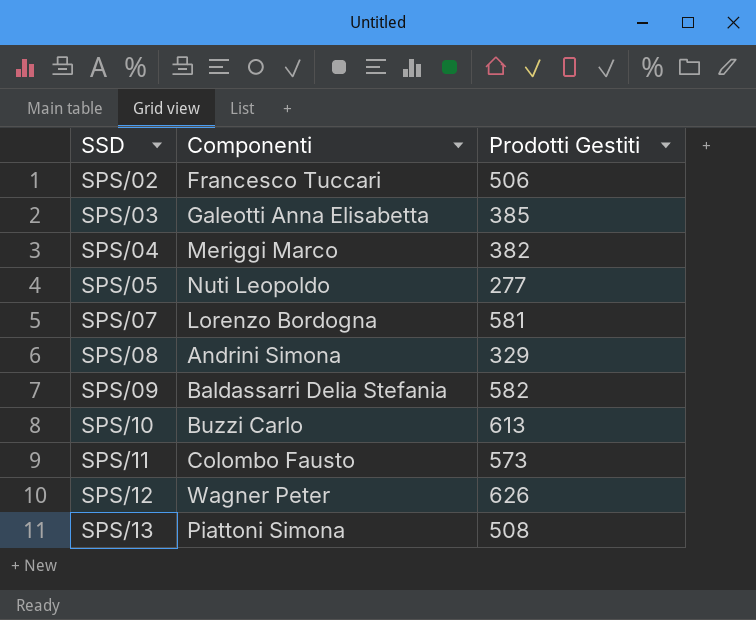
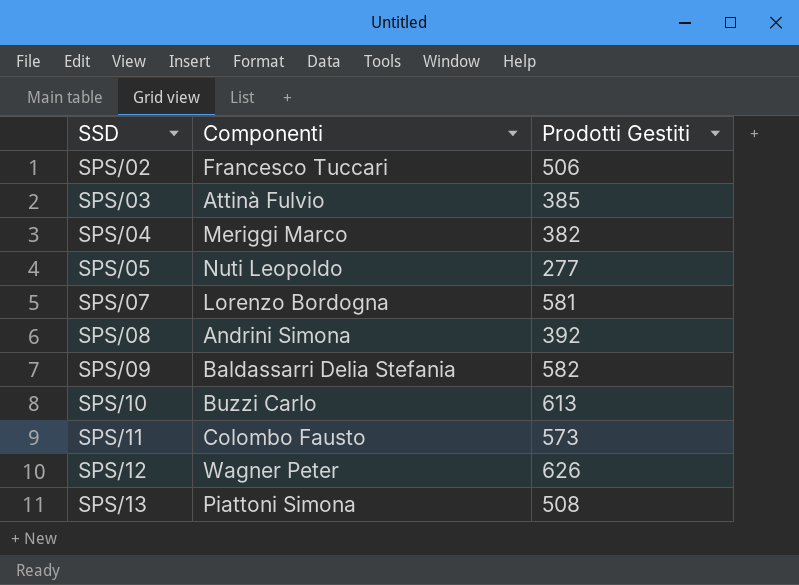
SPS/03 | Componenti: Galeotti Anna Elisabetta -> Attinà Fulvio
SPS/08 | Prodotti Gestiti: 329 -> 392

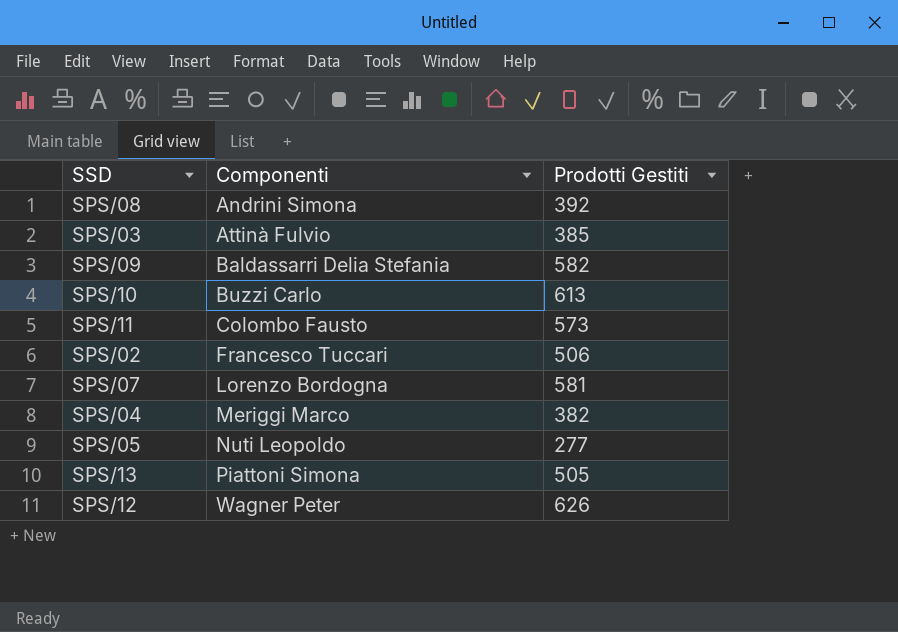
row order: SSD ascending -> Componenti ascending
SPS/13 | Prodotti Gestiti: 508 -> 505

